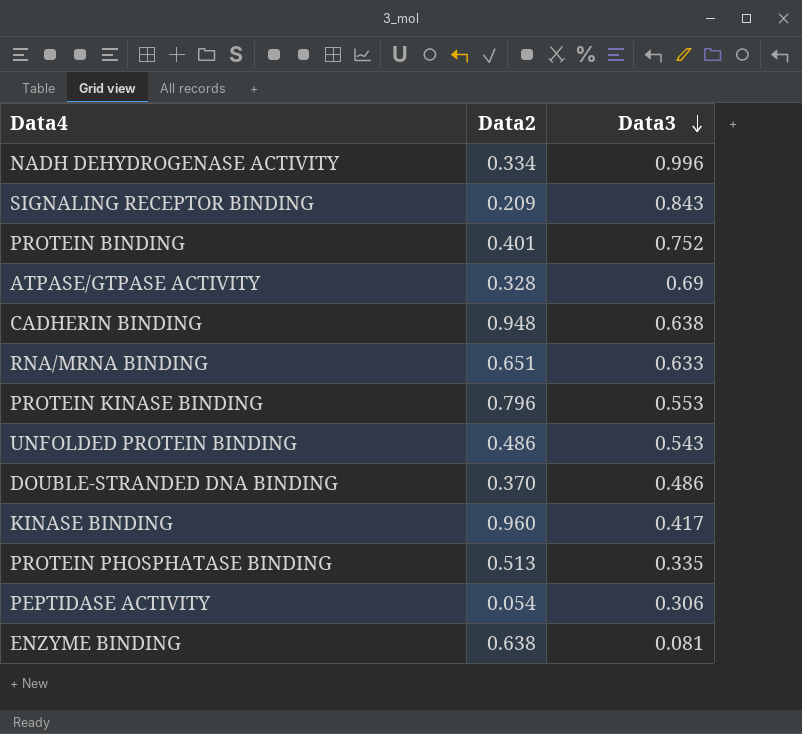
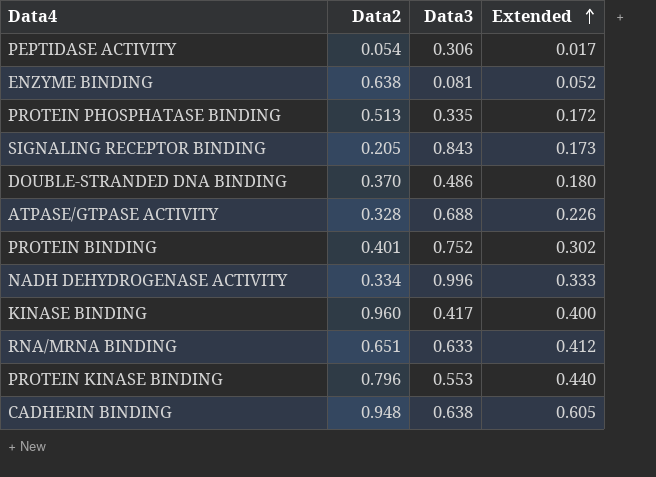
row order: Data3 descending -> Extended ascending
column Extended | formula: none -> [Data2] * [Data3]
row UNFOLDED PROTEIN BINDING: 0.486 | 0.543 -> none
SIGNALING RECEPTOR BINDING | Data2: 0.209 -> 0.205
ATPASE/GTPASE ACTIVITY | Data3: 0.69 -> 0.688

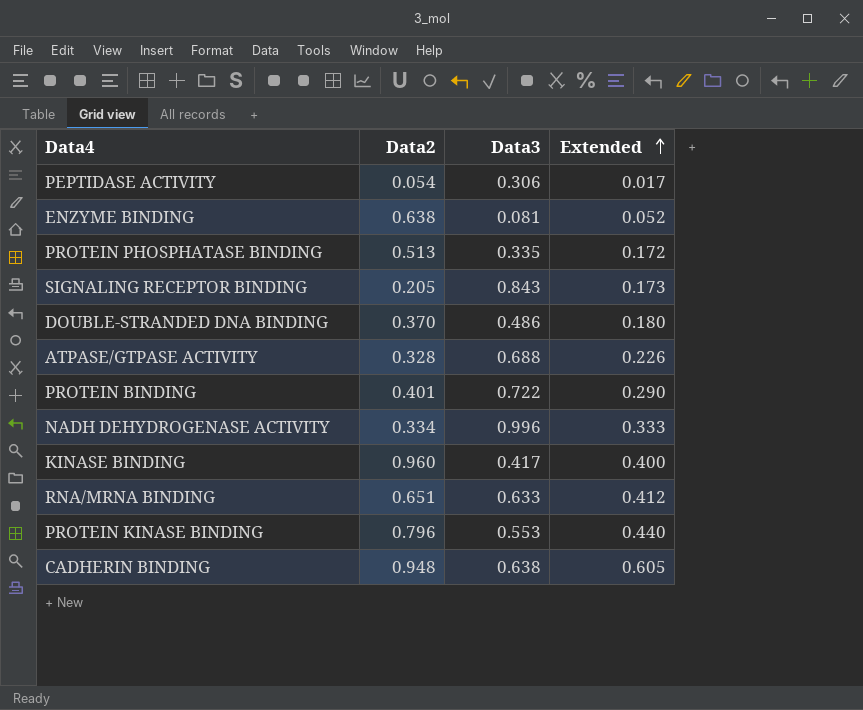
PROTEIN BINDING | Data3: 0.752 -> 0.722
PROTEIN BINDING | Extended: 0.302 -> 0.290

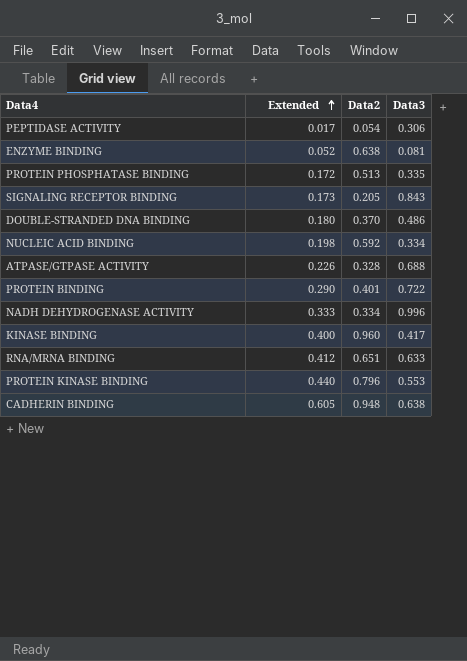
column Extended | position: 4 -> 2
row NUCLEIC ACID BINDING: none -> 0.198 | 0.592 | 0.334

